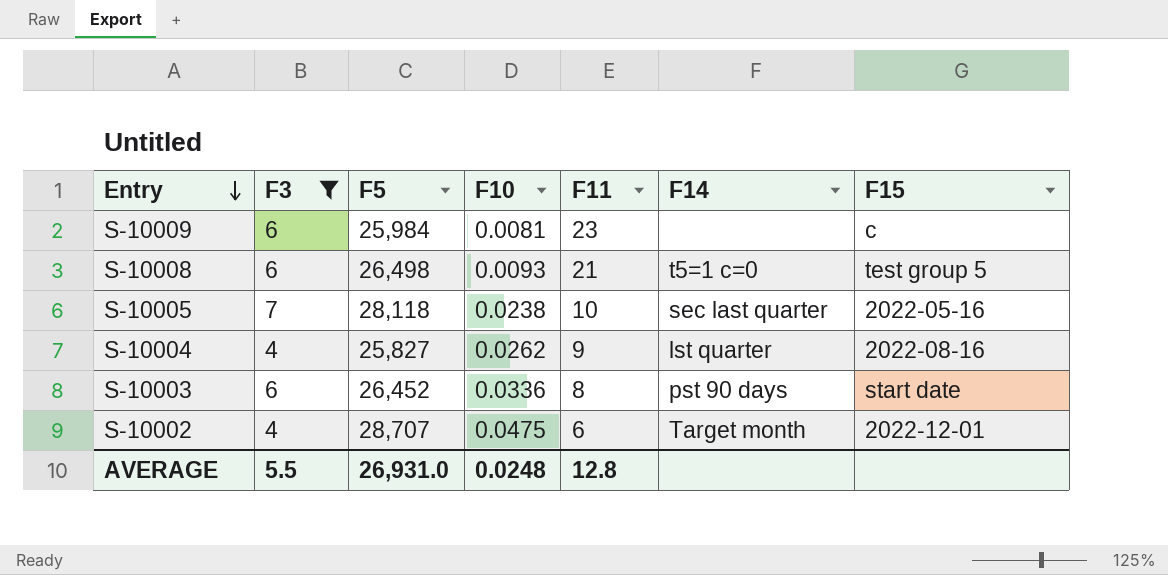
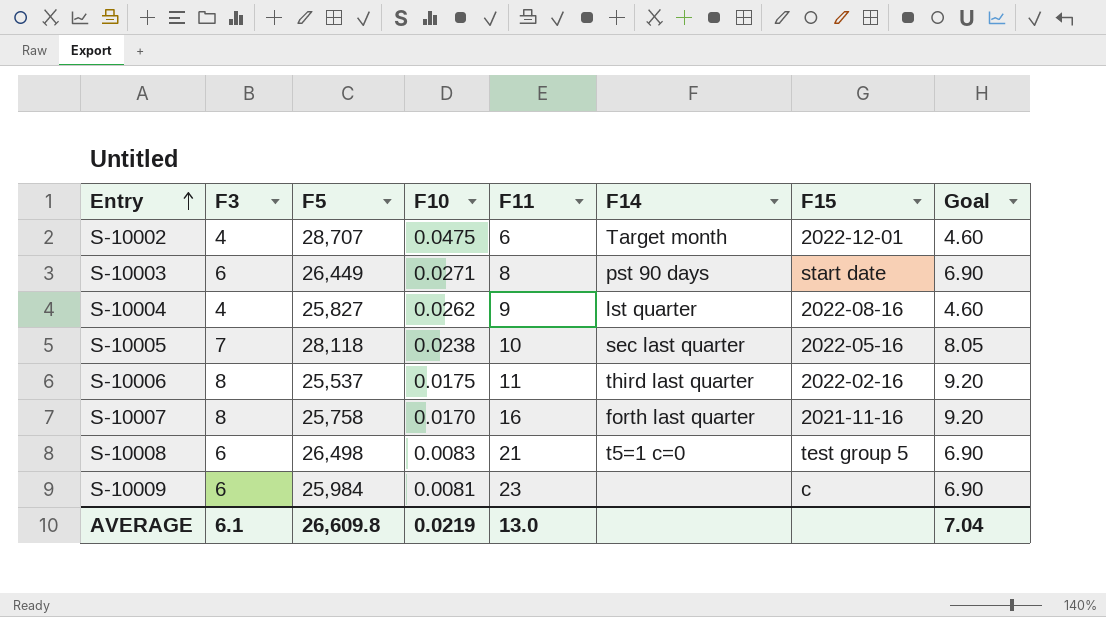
filter: F3 != 8 -> none
row order: Entry descending -> Entry ascending
column Goal | formula: none -> [F3] * 1.15
S-10003 | F5: 26,452 -> 26,449
S-10003 | F10: 0.0336 -> 0.0271
S-10008 | F10: 0.0093 -> 0.0083
AVERAGE | F3: 5.5 -> 6.1
AVERAGE | F5: 26,931.0 -> 26,609.8
AVERAGE | F10: 0.0248 -> 0.0219
AVERAGE | F11: 12.8 -> 13.0

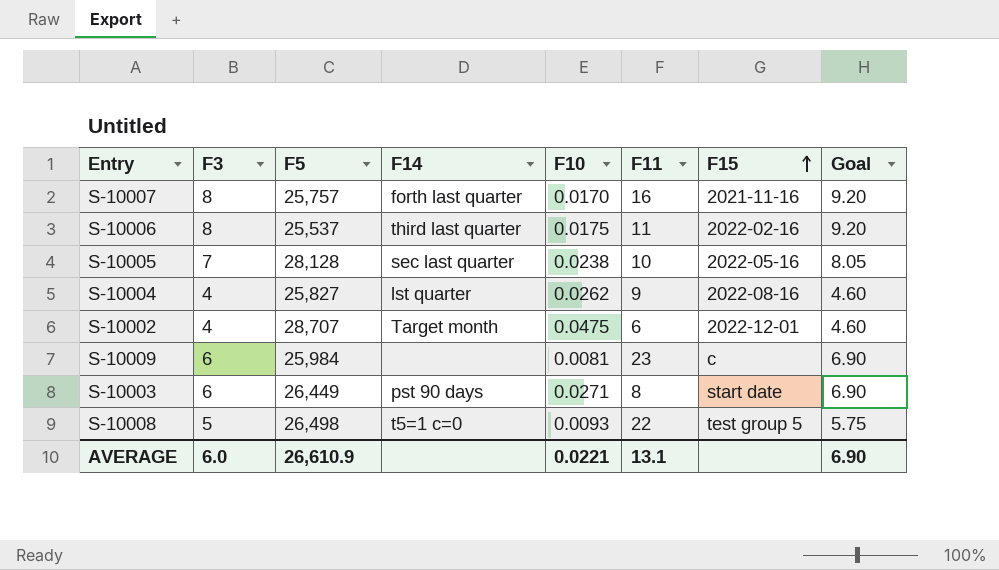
row order: Entry ascending -> F15 ascending
column F14 | position: 6 -> 4
S-10007 | F5: 25,758 -> 25,757
S-10005 | F5: 28,118 -> 28,128
S-10008 | F3: 6 -> 5
S-10008 | F10: 0.0083 -> 0.0093
S-10008 | F11: 21 -> 22
S-10008 | Goal: 6.90 -> 5.75
AVERAGE | F3: 6.1 -> 6.0
AVERAGE | F5: 26,609.8 -> 26,610.9
AVERAGE | F10: 0.0219 -> 0.0221
AVERAGE | F11: 13.0 -> 13.1
AVERAGE | Goal: 7.04 -> 6.90

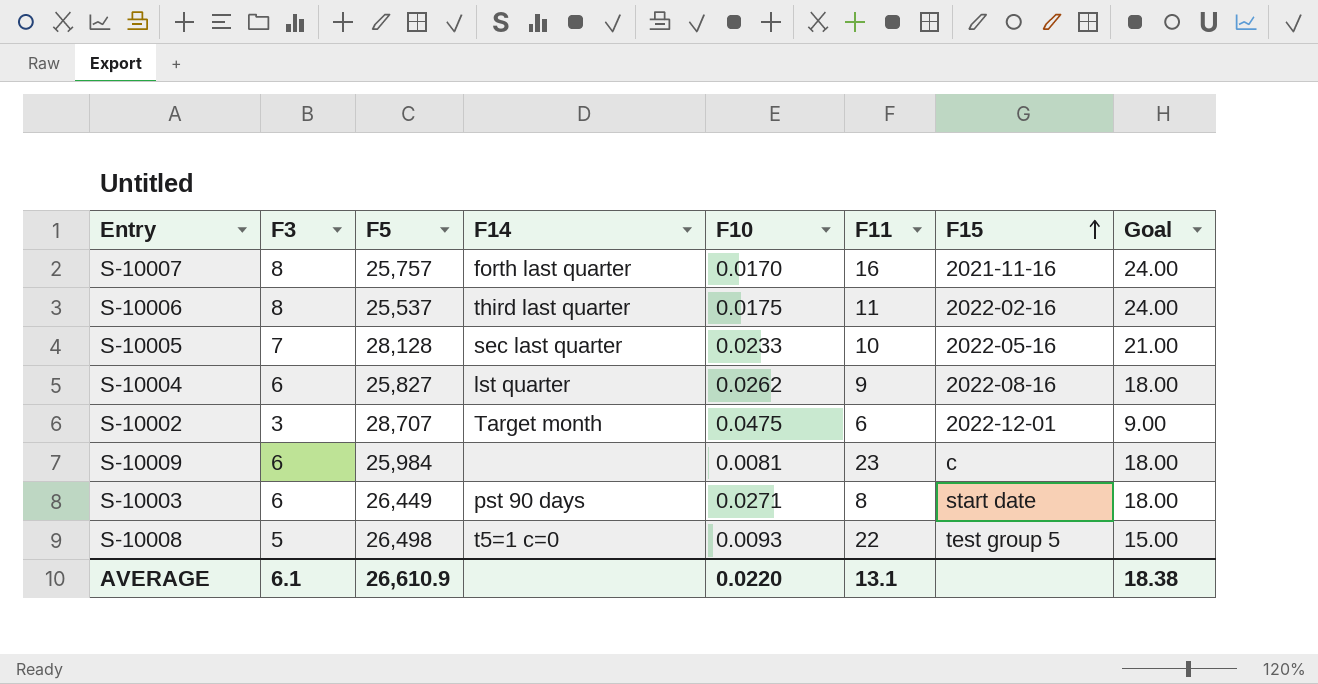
column Goal | formula: [F3] * 1.15 -> [F3] * 3
S-10005 | F10: 0.0238 -> 0.0233
S-10004 | F3: 4 -> 6
S-10002 | F3: 4 -> 3
AVERAGE | F3: 6.0 -> 6.1
AVERAGE | F10: 0.0221 -> 0.0220
AVERAGE | Goal: 6.90 -> 18.38

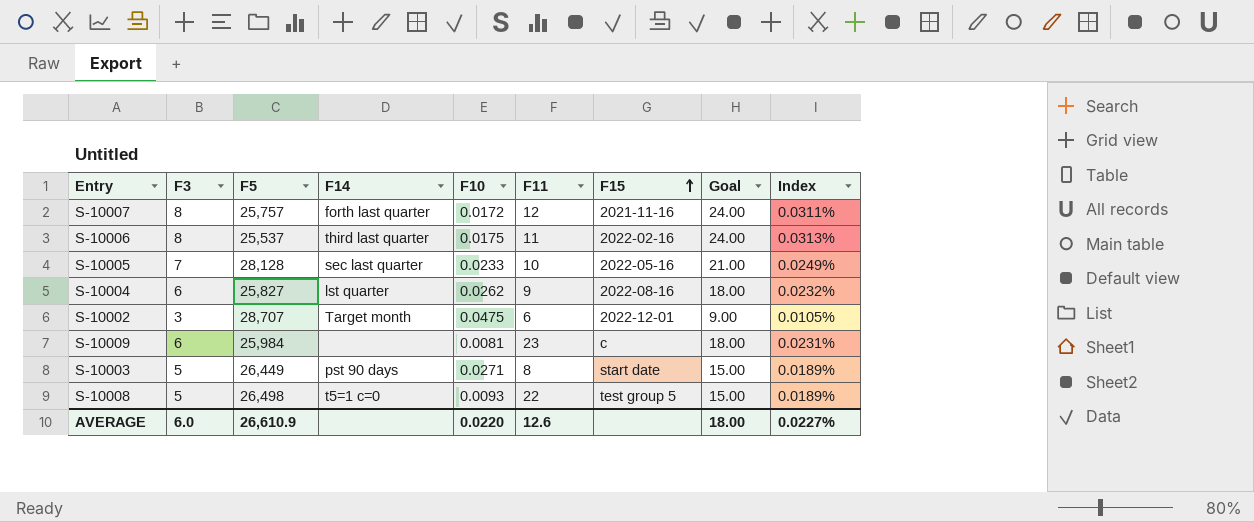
column Index | formula: none -> [F3] / [F5]
S-10007 | F10: 0.0170 -> 0.0172
S-10007 | F11: 16 -> 12
S-10003 | F3: 6 -> 5
S-10003 | Goal: 18.00 -> 15.00
AVERAGE | F3: 6.1 -> 6.0
AVERAGE | F11: 13.1 -> 12.6
AVERAGE | Goal: 18.38 -> 18.00

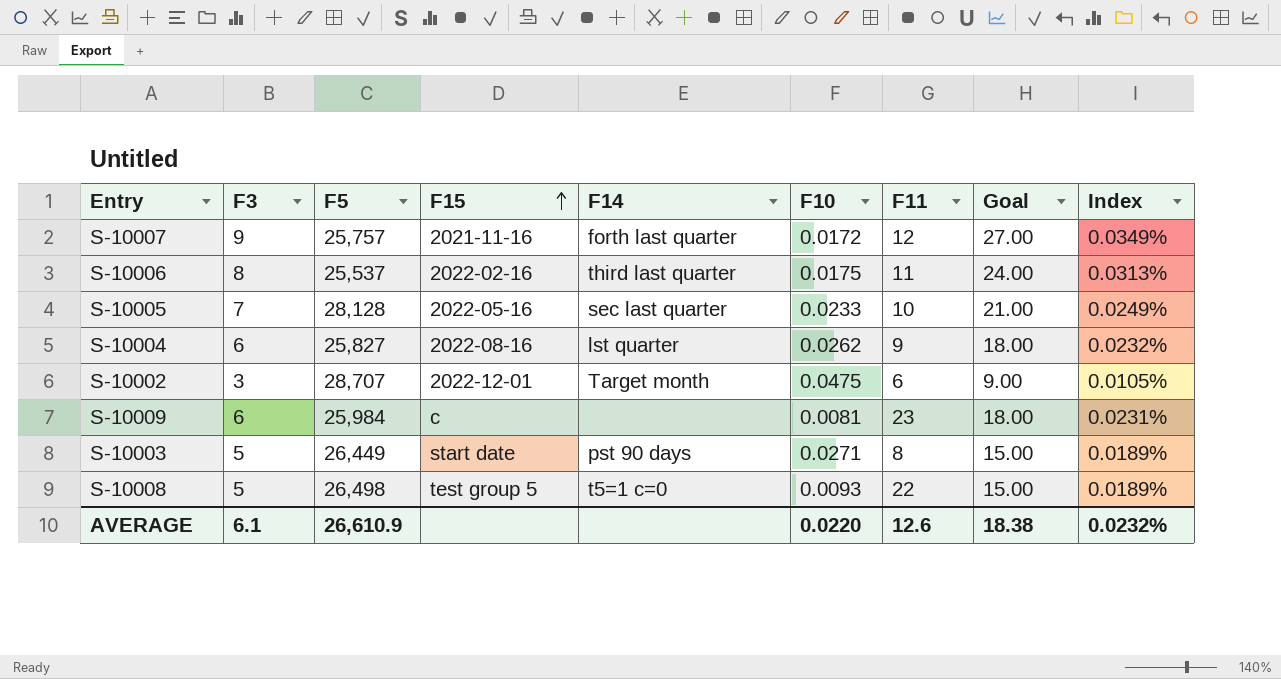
column F15 | position: 7 -> 4
S-10007 | F3: 8 -> 9
S-10007 | Goal: 24.00 -> 27.00
S-10007 | Index: 0.0311% -> 0.0349%
AVERAGE | F3: 6.0 -> 6.1
AVERAGE | Goal: 18.00 -> 18.38
AVERAGE | Index: 0.0227% -> 0.0232%

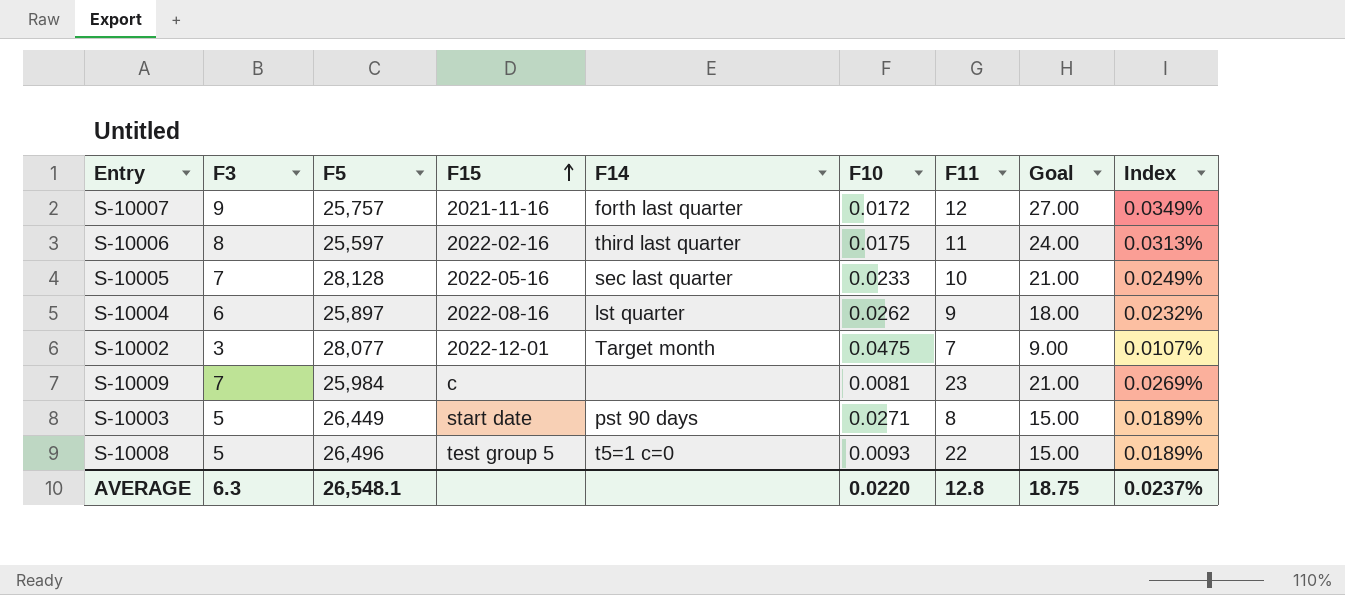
S-10006 | F5: 25,537 -> 25,597
S-10004 | F5: 25,827 -> 25,897
S-10002 | F5: 28,707 -> 28,077
S-10002 | F11: 6 -> 7
S-10002 | Index: 0.0105% -> 0.0107%
S-10009 | F3: 6 -> 7
S-10009 | Goal: 18.00 -> 21.00
S-10009 | Index: 0.0231% -> 0.0269%
S-10008 | F5: 26,498 -> 26,496
AVERAGE | F3: 6.1 -> 6.3
AVERAGE | F5: 26,610.9 -> 26,548.1
AVERAGE | F11: 12.6 -> 12.8
AVERAGE | Goal: 18.38 -> 18.75
AVERAGE | Index: 0.0232% -> 0.0237%

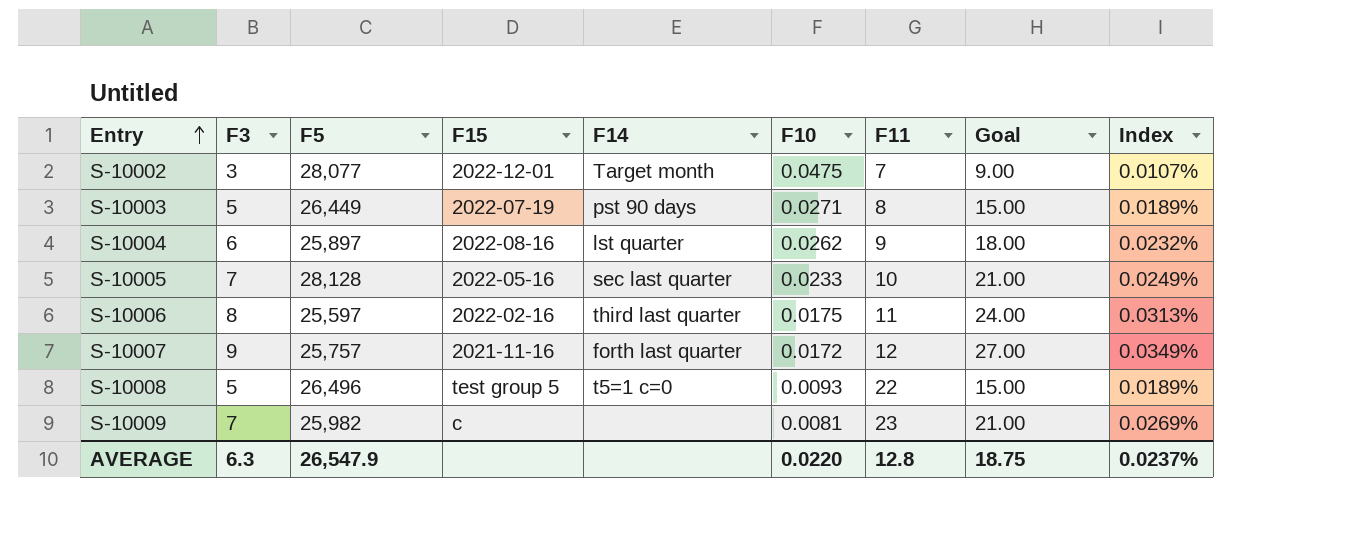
row order: F15 ascending -> Entry ascending
S-10003 | F15: start date -> 2022-07-19
S-10009 | F5: 25,984 -> 25,982
AVERAGE | F5: 26,548.1 -> 26,547.9

